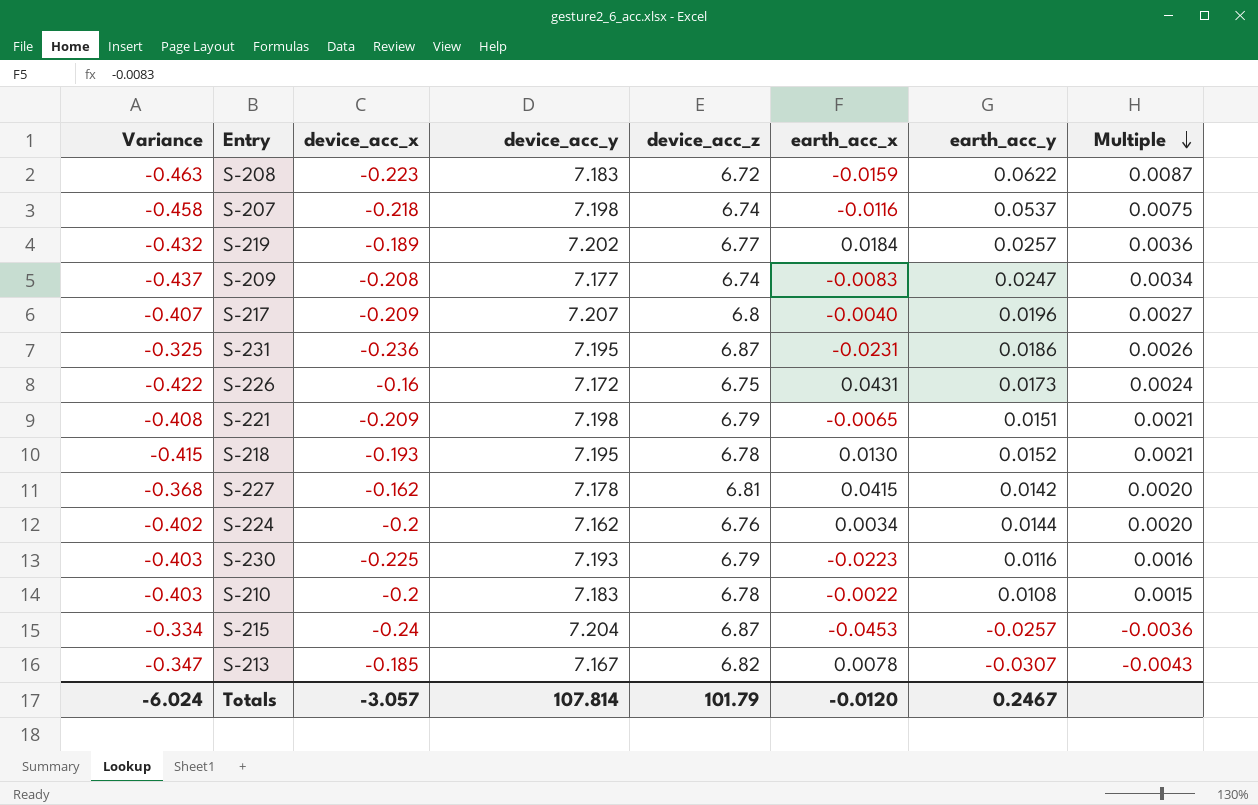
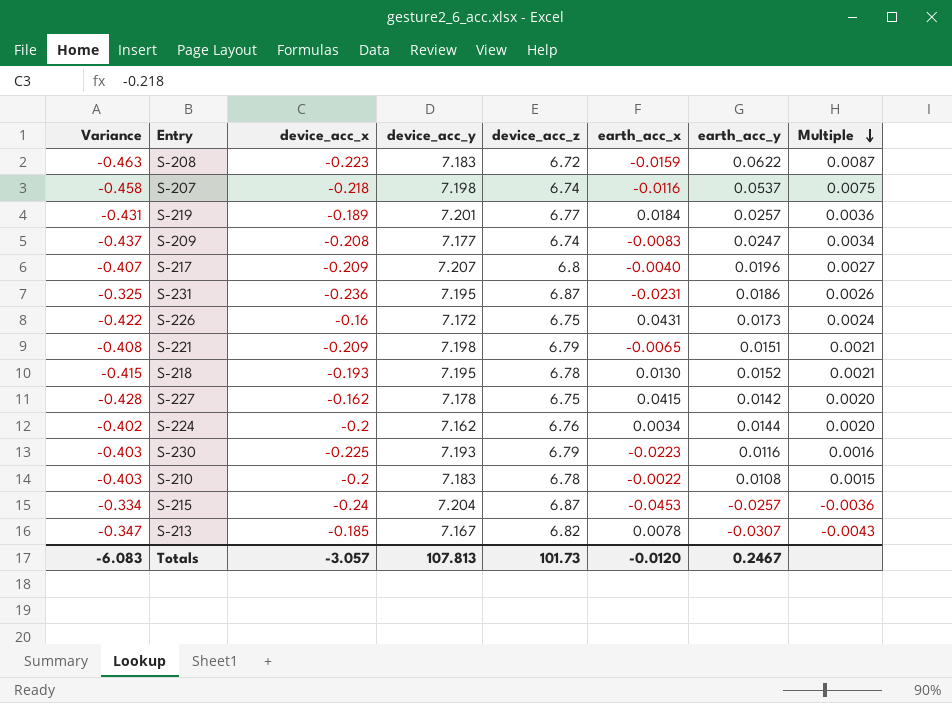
S-219 | Variance: -0.432 -> -0.431
S-219 | device_acc_y: 7.202 -> 7.201
S-227 | Variance: -0.368 -> -0.428
S-227 | device_acc_z: 6.81 -> 6.75
Totals | Variance: -6.024 -> -6.083
Totals | device_acc_y: 107.814 -> 107.813
Totals | device_acc_z: 101.79 -> 101.73

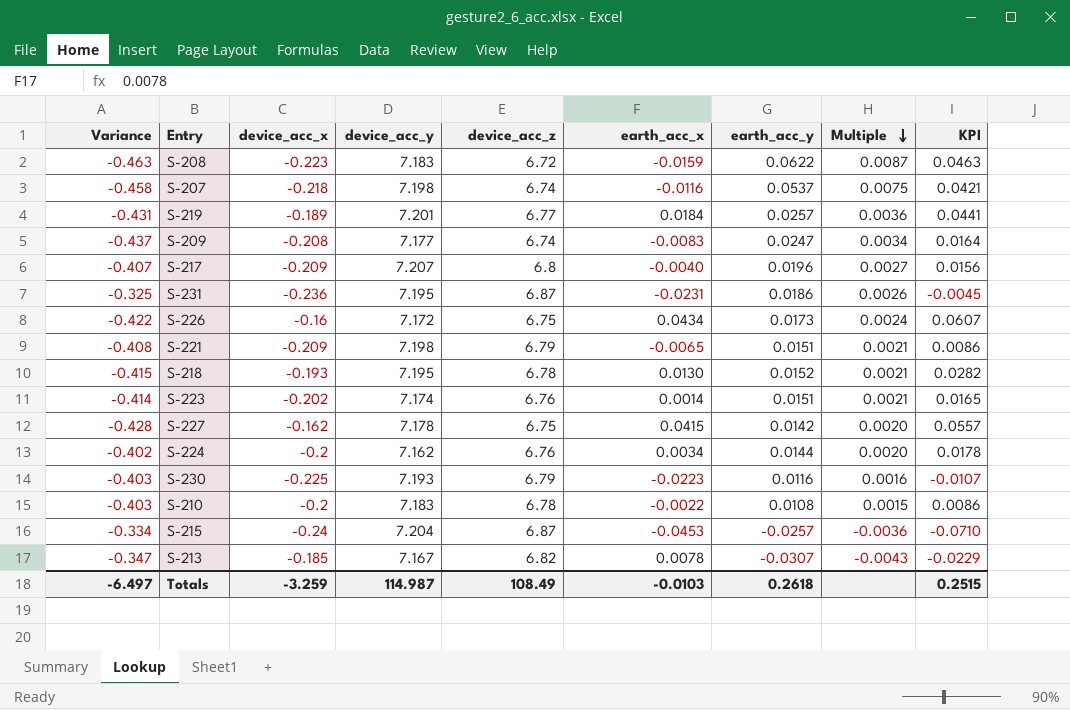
column KPI | formula: none -> [earth_acc_x] + [earth_acc_y]
S-226 | earth_acc_x: 0.0431 -> 0.0434
row S-223: none -> -0.414 | -0.202 | 7.174 | 6.76 | 0.0014 | 0.0151 | 0.0021 | 0.0165
Totals | Variance: -6.083 -> -6.497
Totals | device_acc_x: -3.057 -> -3.259
Totals | device_acc_y: 107.813 -> 114.987
Totals | device_acc_z: 101.73 -> 108.49
Totals | earth_acc_x: -0.0120 -> -0.0103
Totals | earth_acc_y: 0.2467 -> 0.2618

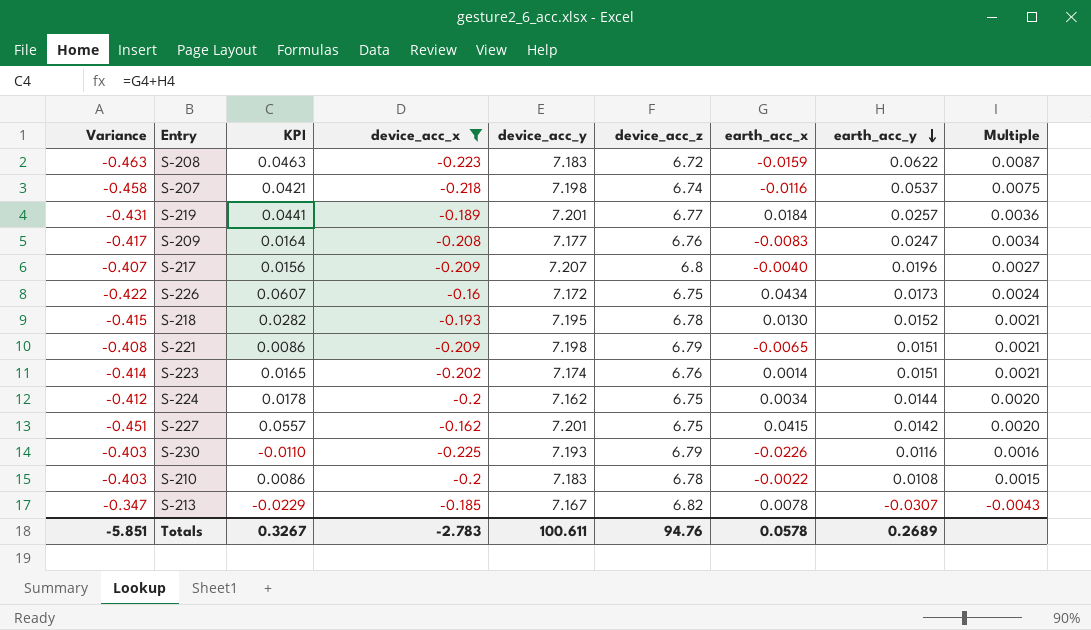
filter: none -> device_acc_x >= -0.225
row order: Multiple descending -> earth_acc_y descending
column KPI | position: 9 -> 3
S-209 | Variance: -0.437 -> -0.417
S-209 | device_acc_z: 6.74 -> 6.76
S-224 | Variance: -0.402 -> -0.412
S-224 | device_acc_z: 6.76 -> 6.75
S-227 | Variance: -0.428 -> -0.451
S-227 | device_acc_y: 7.178 -> 7.201
S-230 | KPI: -0.0107 -> -0.0110
S-230 | earth_acc_x: -0.0223 -> -0.0226
Totals | Variance: -6.497 -> -5.851
Totals | KPI: 0.2515 -> 0.3267
Totals | device_acc_x: -3.259 -> -2.783
Totals | device_acc_y: 114.987 -> 100.611
Totals | device_acc_z: 108.49 -> 94.76
Totals | earth_acc_x: -0.0103 -> 0.0578
Totals | earth_acc_y: 0.2618 -> 0.2689

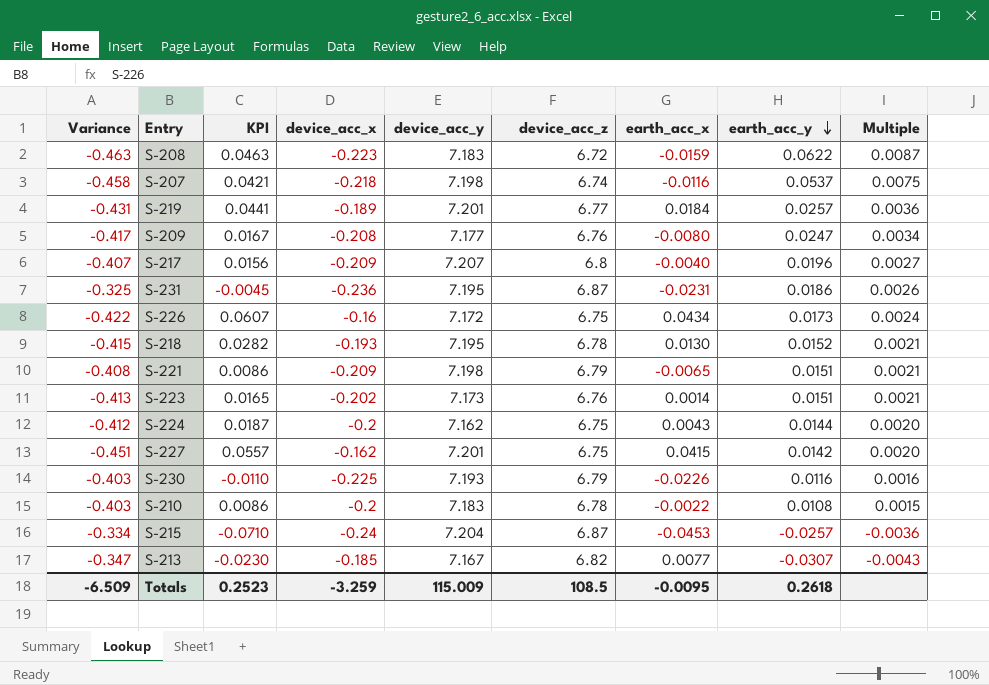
filter: device_acc_x >= -0.225 -> none
S-209 | KPI: 0.0164 -> 0.0167
S-209 | earth_acc_x: -0.0083 -> -0.0080
S-223 | Variance: -0.414 -> -0.413
S-223 | device_acc_y: 7.174 -> 7.173
S-224 | KPI: 0.0178 -> 0.0187
S-224 | earth_acc_x: 0.0034 -> 0.0043
S-213 | KPI: -0.0229 -> -0.0230
S-213 | earth_acc_x: 0.0078 -> 0.0077
Totals | Variance: -5.851 -> -6.509
Totals | KPI: 0.3267 -> 0.2523
Totals | device_acc_x: -2.783 -> -3.259
Totals | device_acc_y: 100.611 -> 115.009
Totals | device_acc_z: 94.76 -> 108.5
Totals | earth_acc_x: 0.0578 -> -0.0095
Totals | earth_acc_y: 0.2689 -> 0.2618

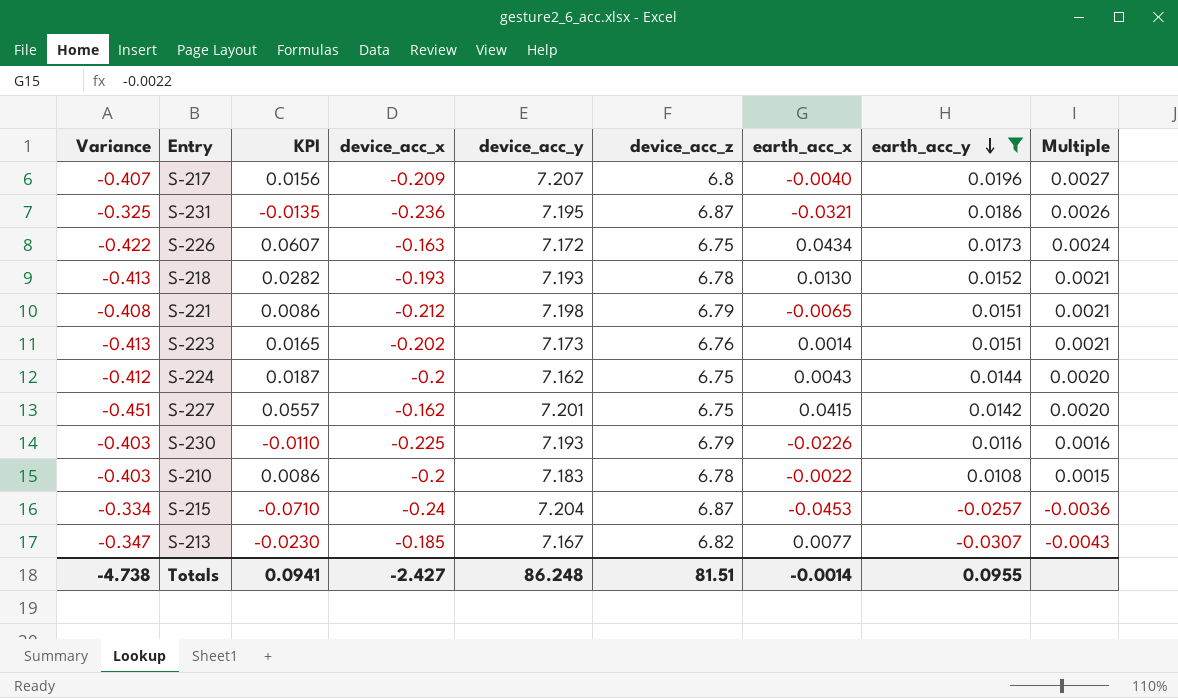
filter: none -> earth_acc_y <= 0.0196
S-231 | KPI: -0.0045 -> -0.0135
S-231 | earth_acc_x: -0.0231 -> -0.0321
S-226 | device_acc_x: -0.16 -> -0.163
S-218 | Variance: -0.415 -> -0.413
S-218 | device_acc_y: 7.195 -> 7.193
S-221 | device_acc_x: -0.209 -> -0.212
Totals | Variance: -6.509 -> -4.738
Totals | KPI: 0.2523 -> 0.0941
Totals | device_acc_x: -3.259 -> -2.427
Totals | device_acc_y: 115.009 -> 86.248
Totals | device_acc_z: 108.5 -> 81.51
Totals | earth_acc_x: -0.0095 -> -0.0014
Totals | earth_acc_y: 0.2618 -> 0.0955

